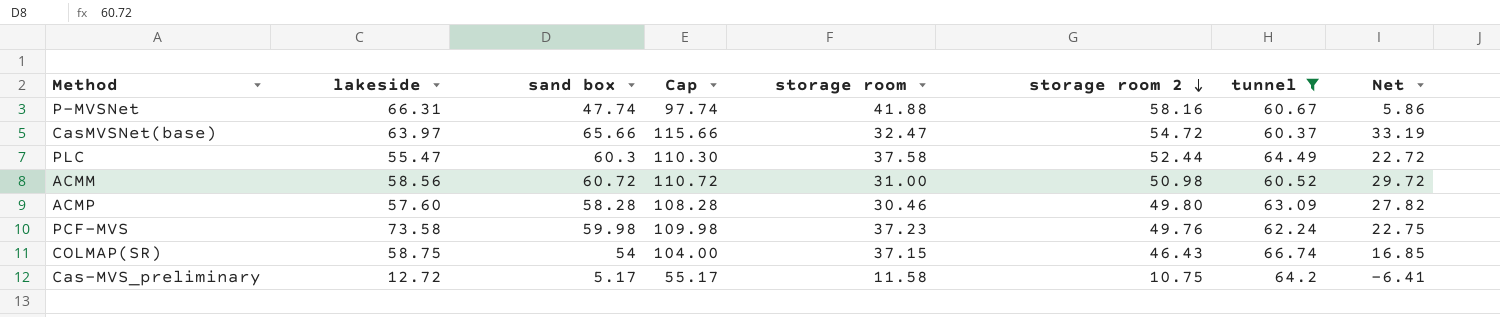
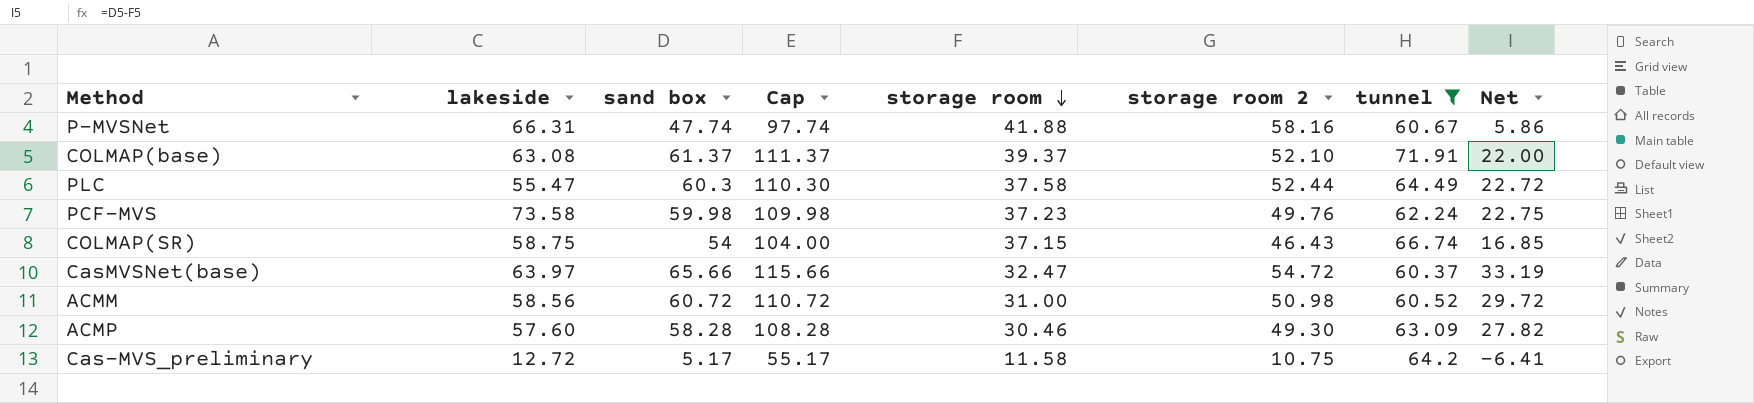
row order: storage room 2 descending -> storage room descending
row COLMAP(base): none -> 63.08 | 61.37 | 111.37 | 39.37 | 52.10 | 71.91 | 22.00
ACMP | storage room 2: 49.80 -> 49.30

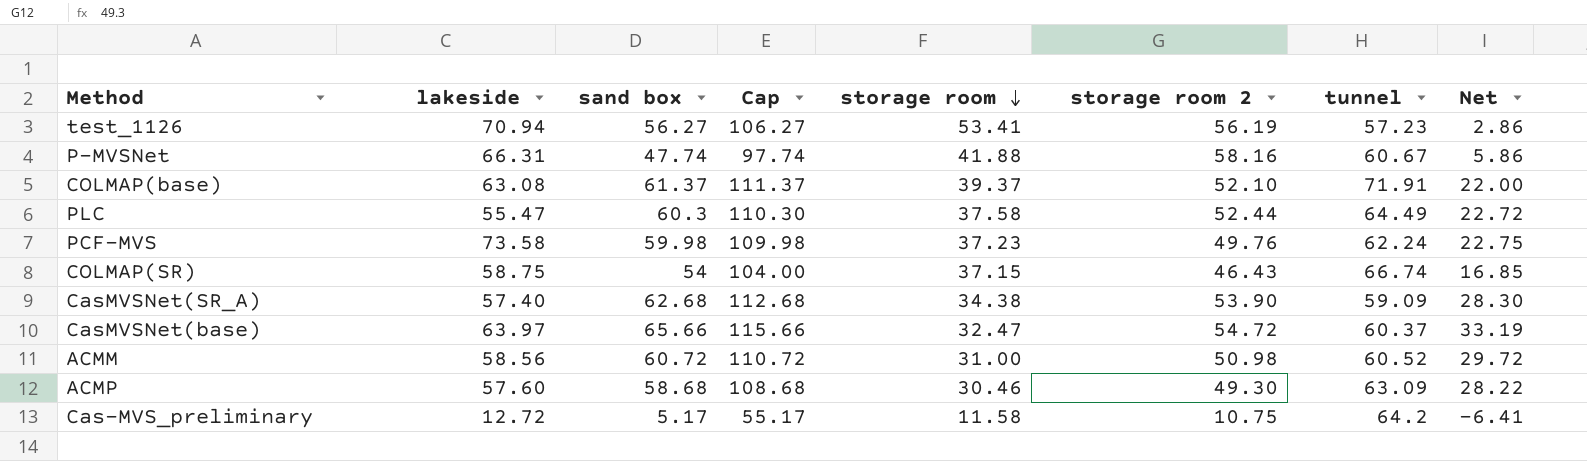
filter: tunnel >= 60.37 -> none
ACMP | sand box: 58.28 -> 58.68
ACMP | Cap: 108.28 -> 108.68
ACMP | Net: 27.82 -> 28.22

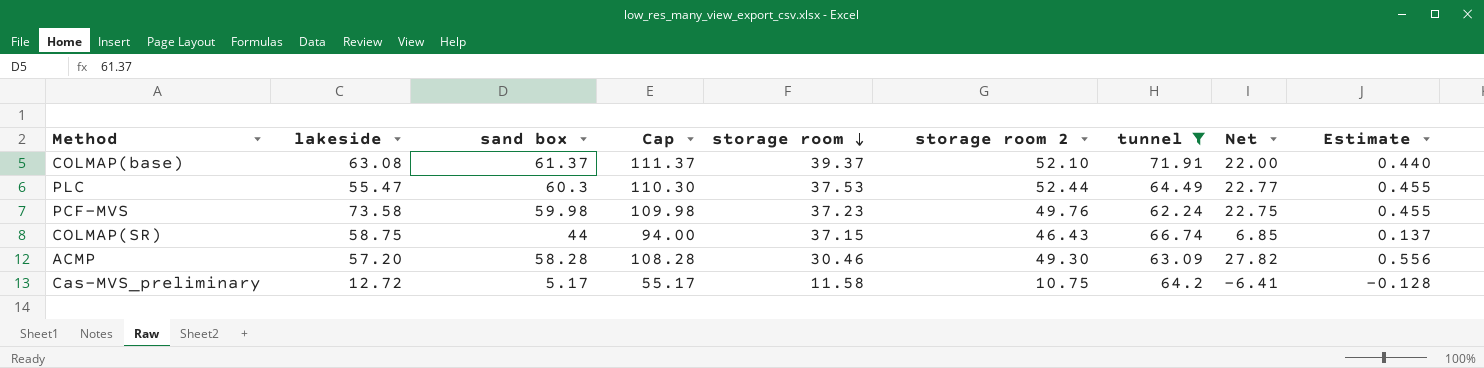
filter: none -> tunnel >= 62.24
column Estimate | formula: none -> [Net] * 0.02
PLC | storage room: 37.58 -> 37.53
PLC | Net: 22.72 -> 22.77
COLMAP(SR) | sand box: 54 -> 44
COLMAP(SR) | Cap: 104.00 -> 94.00
COLMAP(SR) | Net: 16.85 -> 6.85
ACMP | lakeside: 57.60 -> 57.20
ACMP | sand box: 58.68 -> 58.28
ACMP | Cap: 108.68 -> 108.28
ACMP | Net: 28.22 -> 27.82

